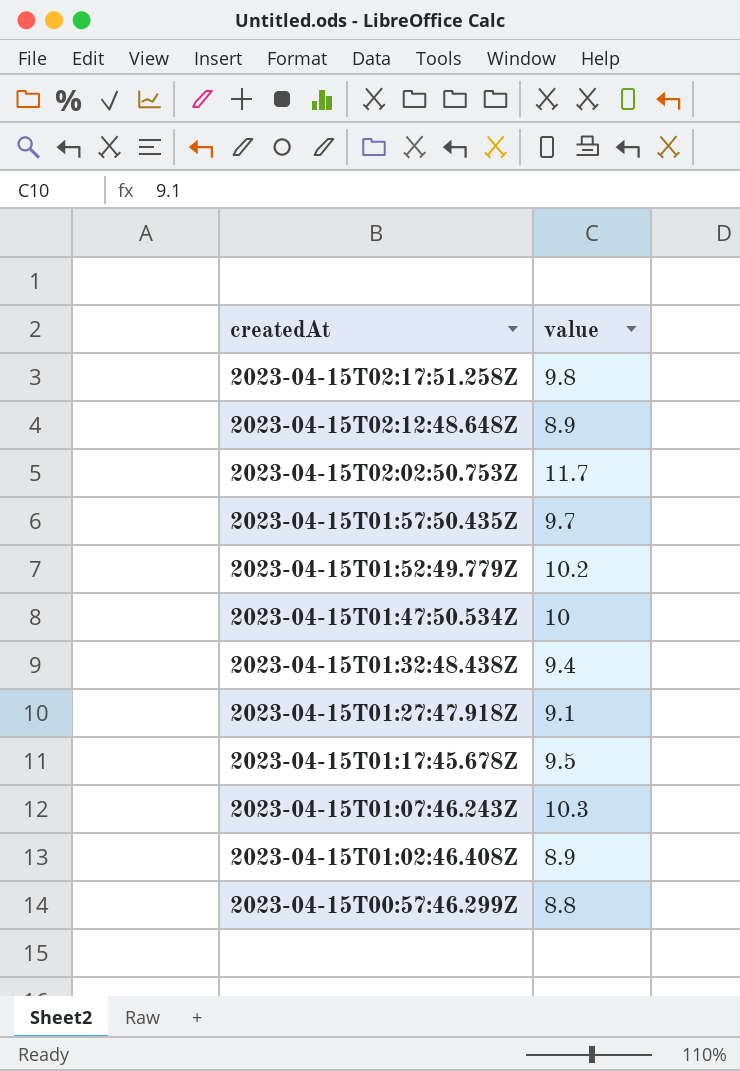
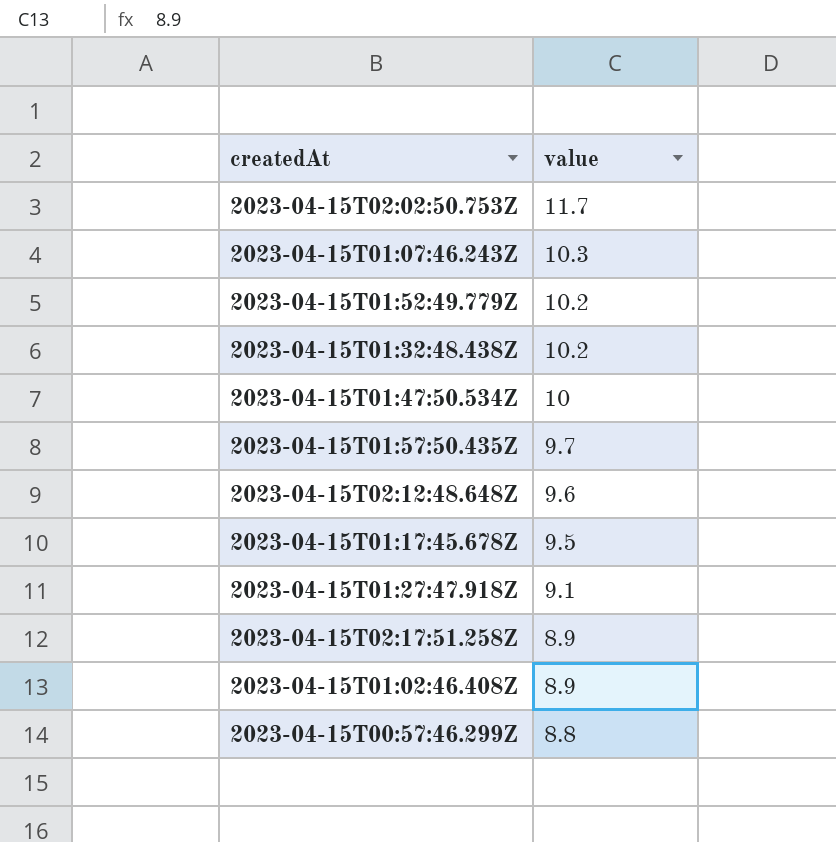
row order: createdAt descending -> value descending
2023-04-15T01:32:48.438Z | value: 9.4 -> 10.2
2023-04-15T02:12:48.648Z | value: 8.9 -> 9.6
2023-04-15T02:17:51.258Z | value: 9.8 -> 8.9

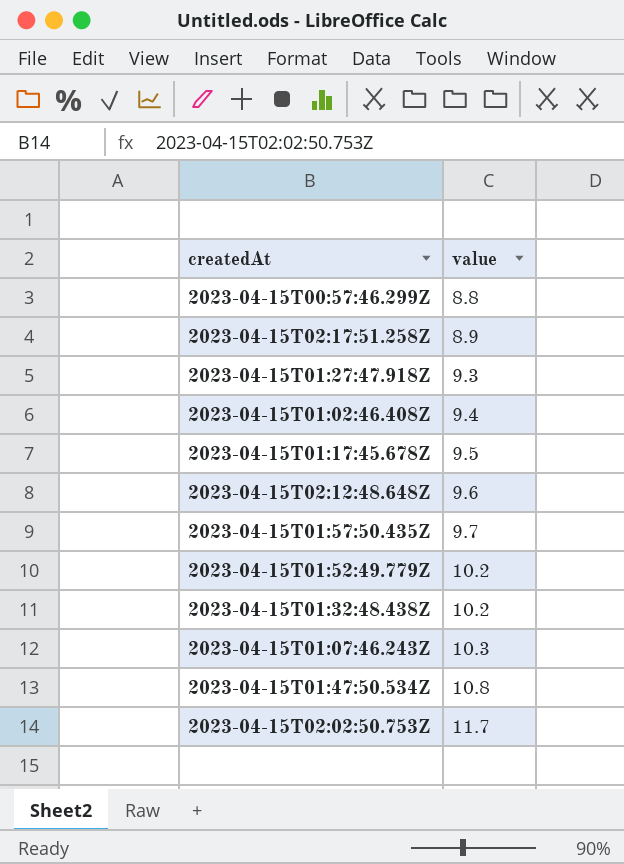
row order: value descending -> value ascending
2023-04-15T01:27:47.918Z | value: 9.1 -> 9.3
2023-04-15T01:02:46.408Z | value: 8.9 -> 9.4
2023-04-15T01:47:50.534Z | value: 10 -> 10.8

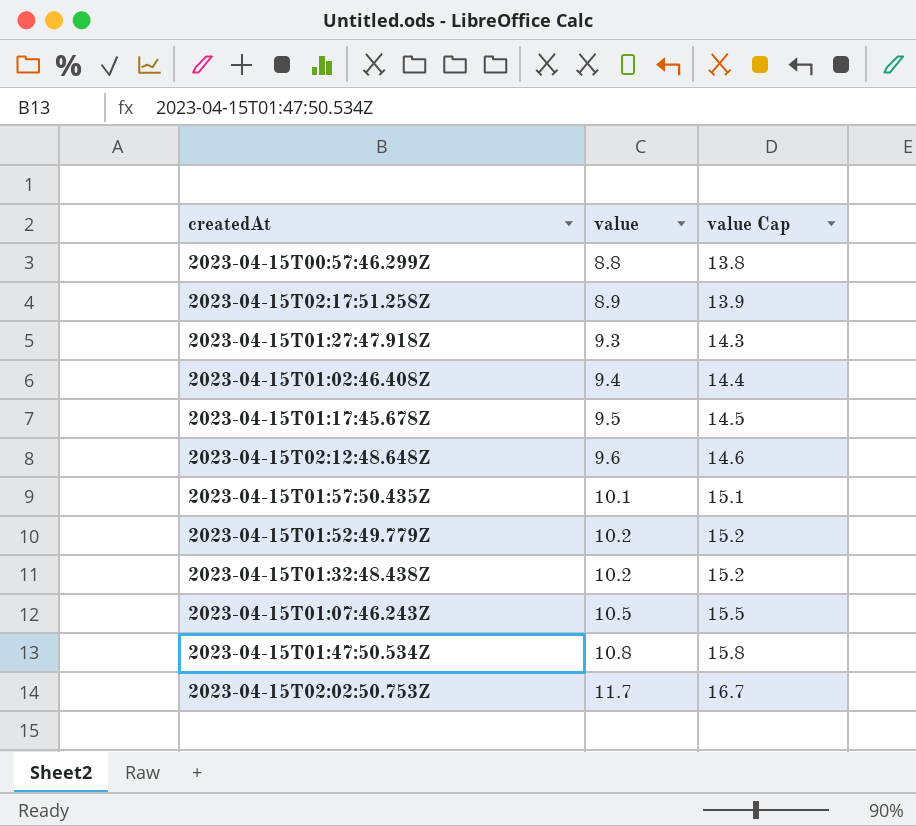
column value Cap | formula: none -> [value] + 5
2023-04-15T01:57:50.435Z | value: 9.7 -> 10.1
2023-04-15T01:07:46.243Z | value: 10.3 -> 10.5

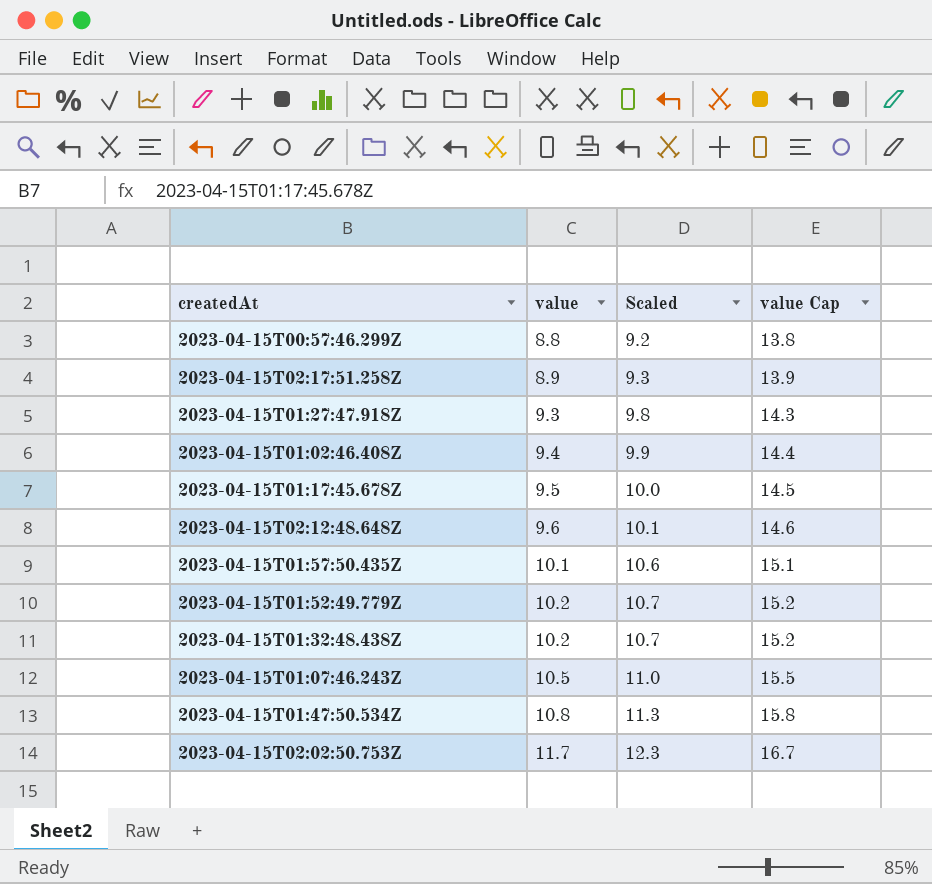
column Scaled | formula: none -> [value] * 1.05

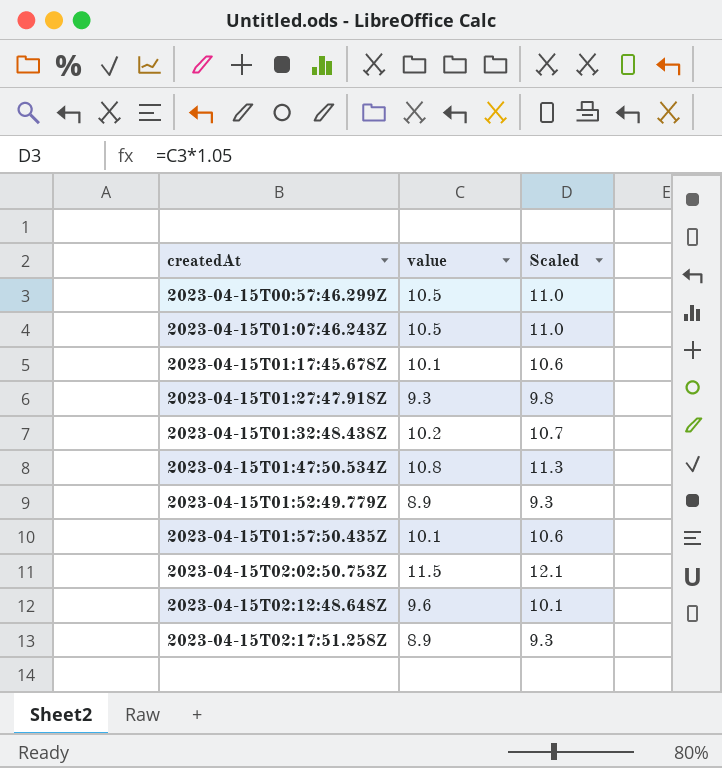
row order: value ascending -> createdAt ascending
column value Cap | formula: [value] + 5 -> none
row 2023-04-15T01:02:46.408Z: 9.4 | 9.9 | 14.4 -> none
2023-04-15T00:57:46.299Z | value: 8.8 -> 10.5
2023-04-15T00:57:46.299Z | Scaled: 9.2 -> 11.0
2023-04-15T01:17:45.678Z | value: 9.5 -> 10.1
2023-04-15T01:17:45.678Z | Scaled: 10.0 -> 10.6
2023-04-15T01:52:49.779Z | value: 10.2 -> 8.9
2023-04-15T01:52:49.779Z | Scaled: 10.7 -> 9.3
2023-04-15T02:02:50.753Z | value: 11.7 -> 11.5
2023-04-15T02:02:50.753Z | Scaled: 12.3 -> 12.1

